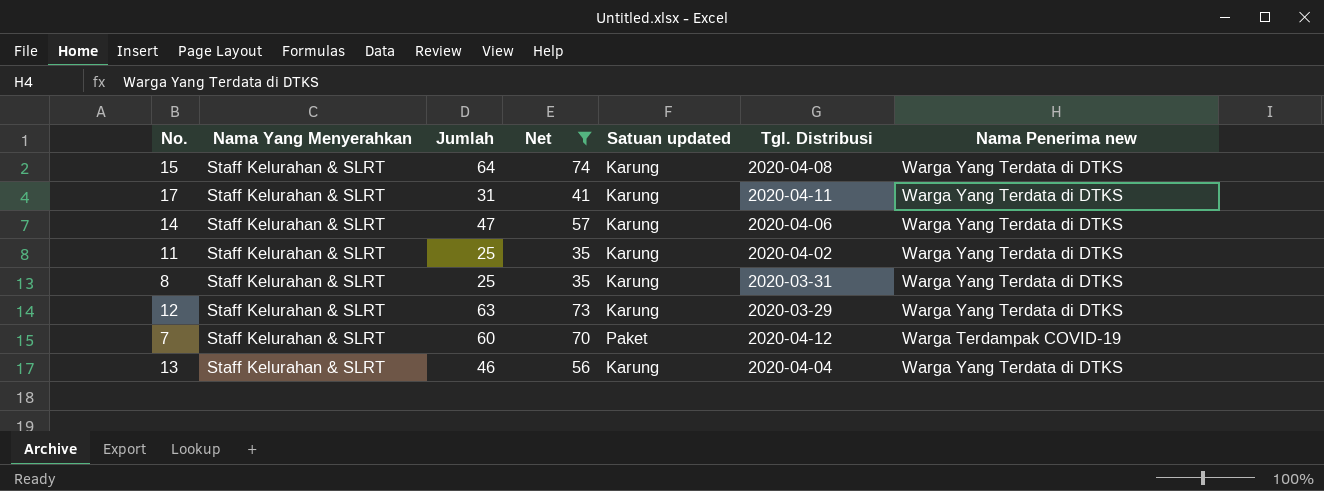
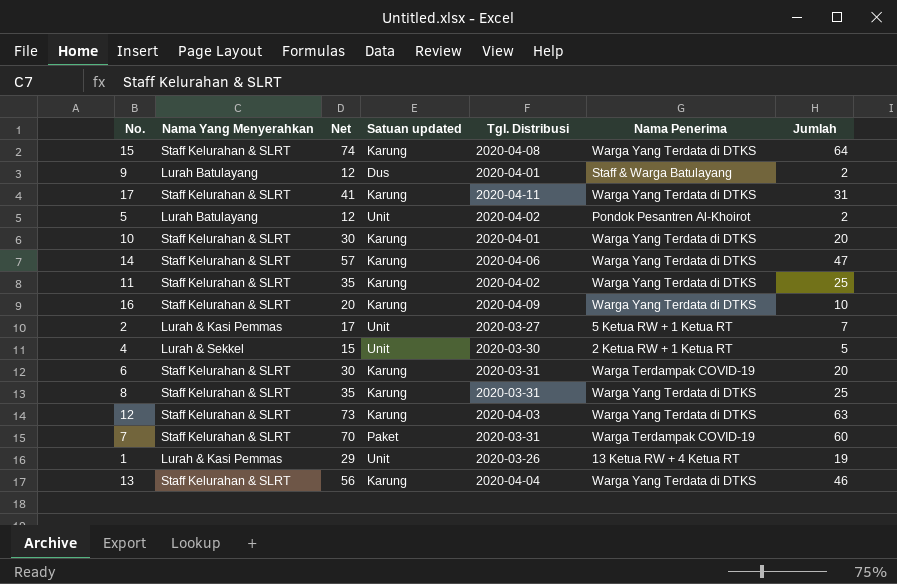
filter: Net >= 35 -> none
column name: Nama Penerima new -> Nama Penerima
column Jumlah | position: 3 -> 7
12 | Tgl. Distribusi: 2020-03-29 -> 2020-04-03
7 | Tgl. Distribusi: 2020-04-12 -> 2020-03-31

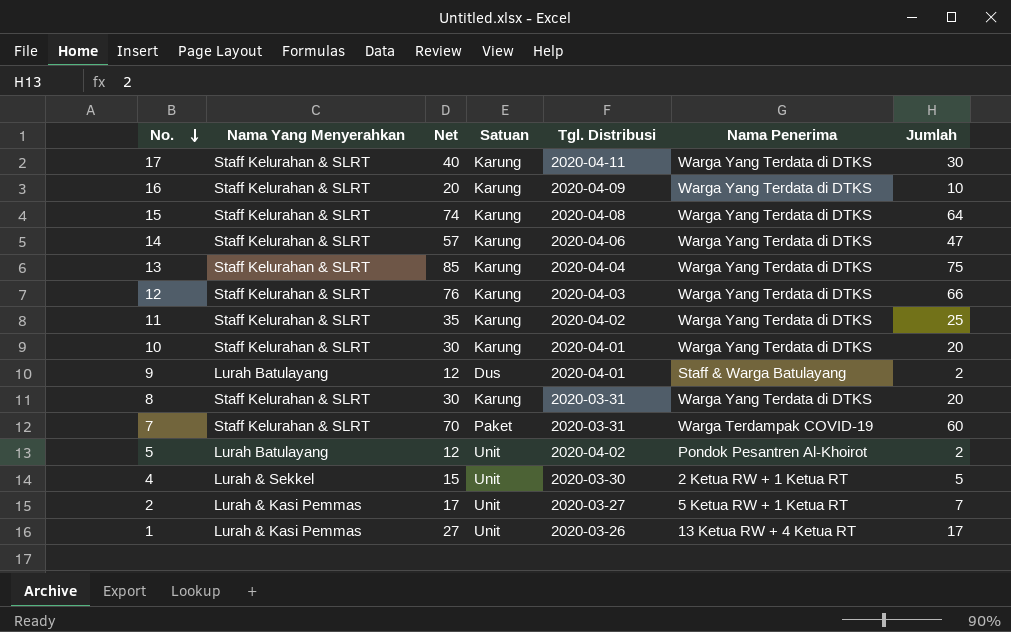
row order: none -> No. descending
column name: Satuan updated -> Satuan
row 6: Staff Kelurahan & SLRT | 30 | Karung | 2020-03-31 | Warga Terdampak COVID-19 | 20 -> none
17 | Net: 41 -> 40
17 | Jumlah: 31 -> 30
13 | Net: 56 -> 85
13 | Jumlah: 46 -> 75
12 | Net: 73 -> 76
12 | Jumlah: 63 -> 66
8 | Net: 35 -> 30
8 | Jumlah: 25 -> 20
1 | Net: 29 -> 27
1 | Jumlah: 19 -> 17

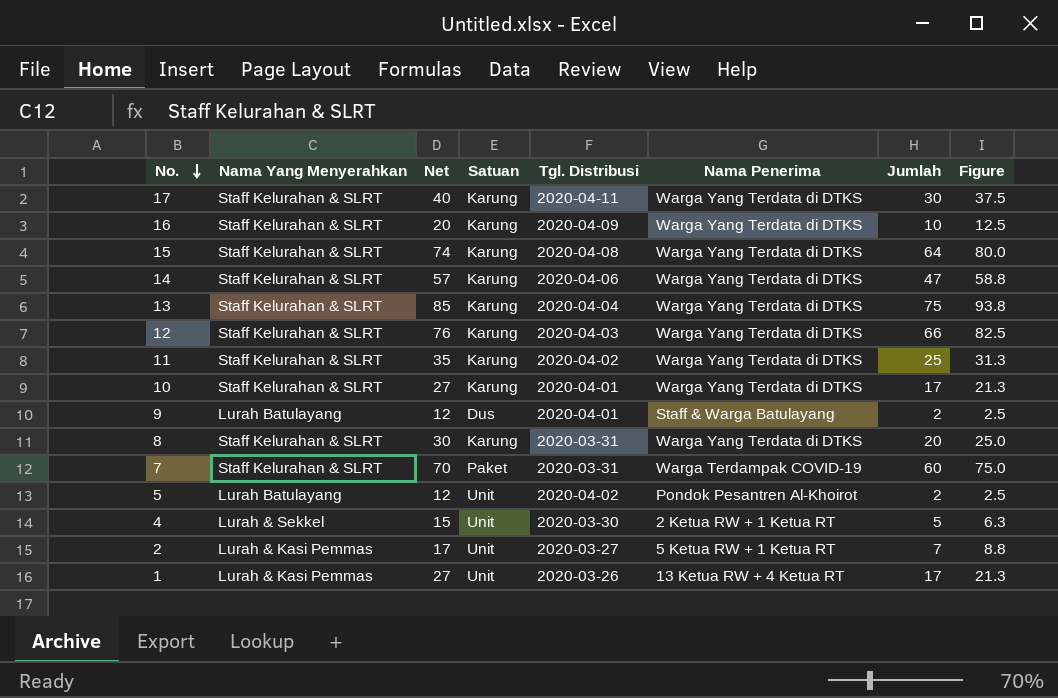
column Figure | formula: none -> [Jumlah] * 1.25
10 | Net: 30 -> 27
10 | Jumlah: 20 -> 17

